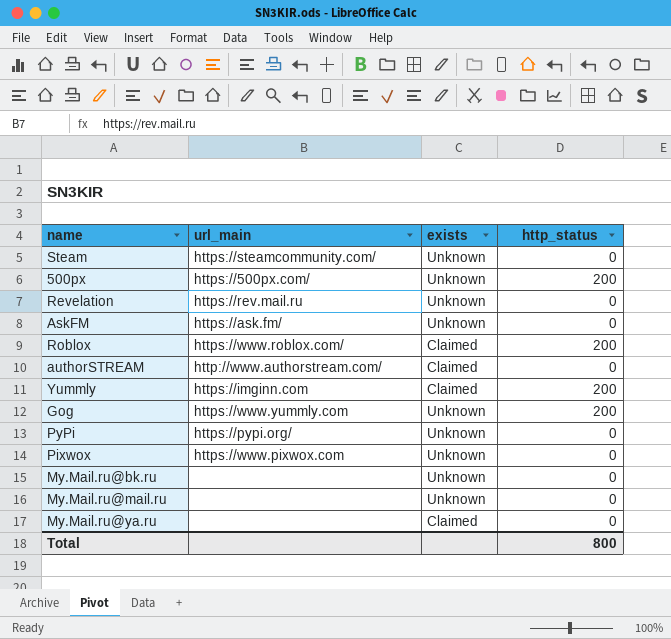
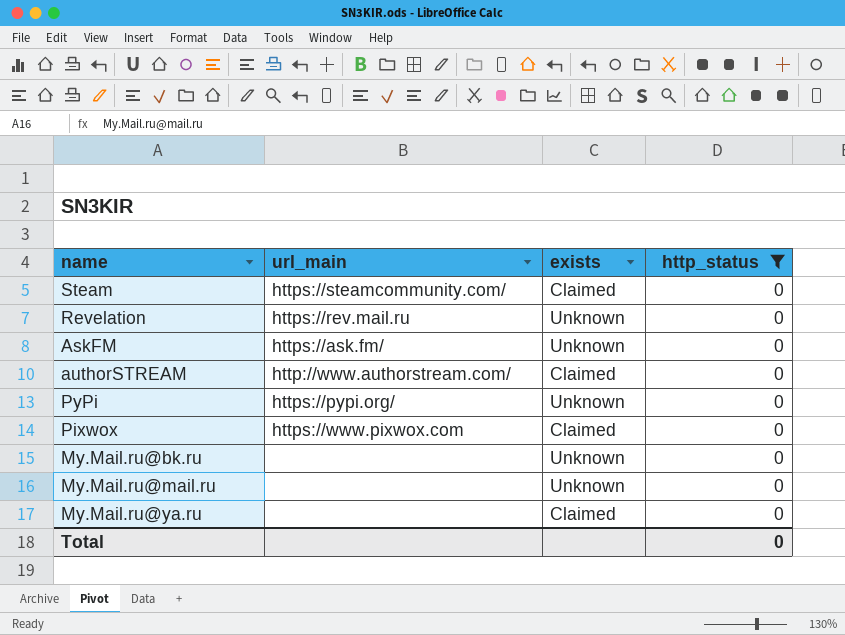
filter: none -> http_status = 0
Steam | exists: Unknown -> Claimed
Pixwox | exists: Unknown -> Claimed
Total | http_status: 800 -> 0

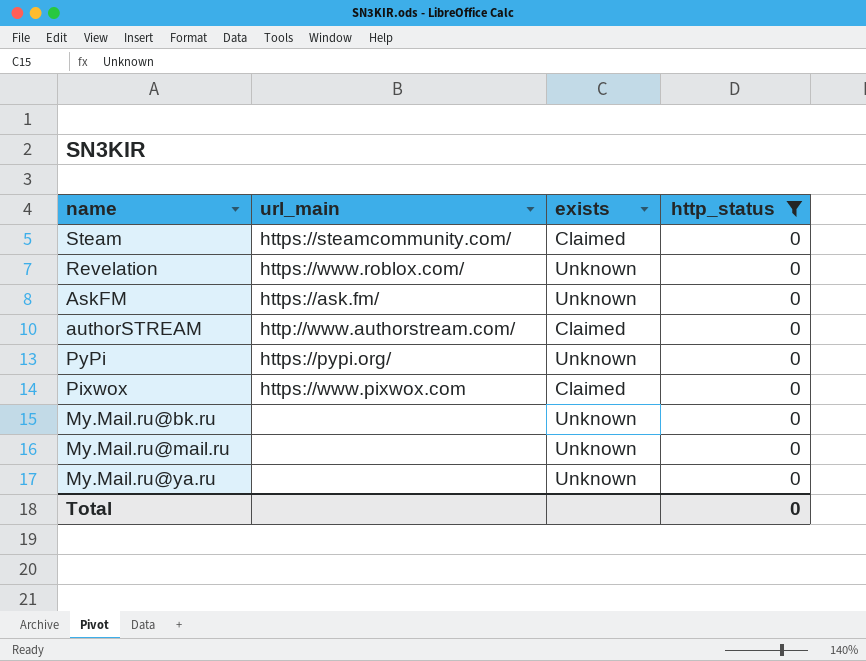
Revelation | url_main: https://rev.mail.ru -> https://www.roblox.com/
My.Mail.ru@ya.ru | exists: Claimed -> Unknown

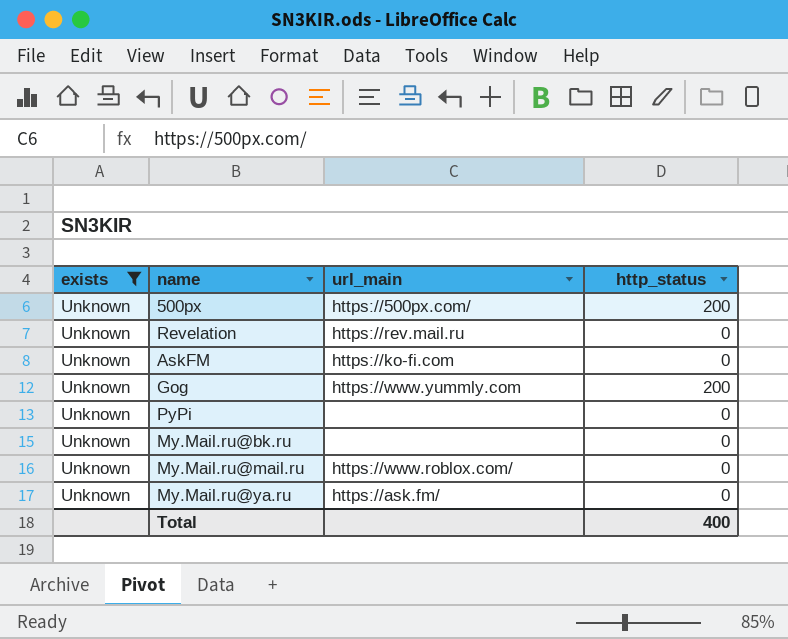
filter: http_status = 0 -> exists = Unknown
column exists | position: 3 -> 1
Revelation | url_main: https://www.roblox.com/ -> https://rev.mail.ru
AskFM | url_main: https://ask.fm/ -> https://ko-fi.com
PyPi | url_main: https://pypi.org/ -> none
My.Mail.ru@mail.ru | url_main: none -> https://www.roblox.com/
My.Mail.ru@ya.ru | url_main: none -> https://ask.fm/
Total | http_status: 0 -> 400

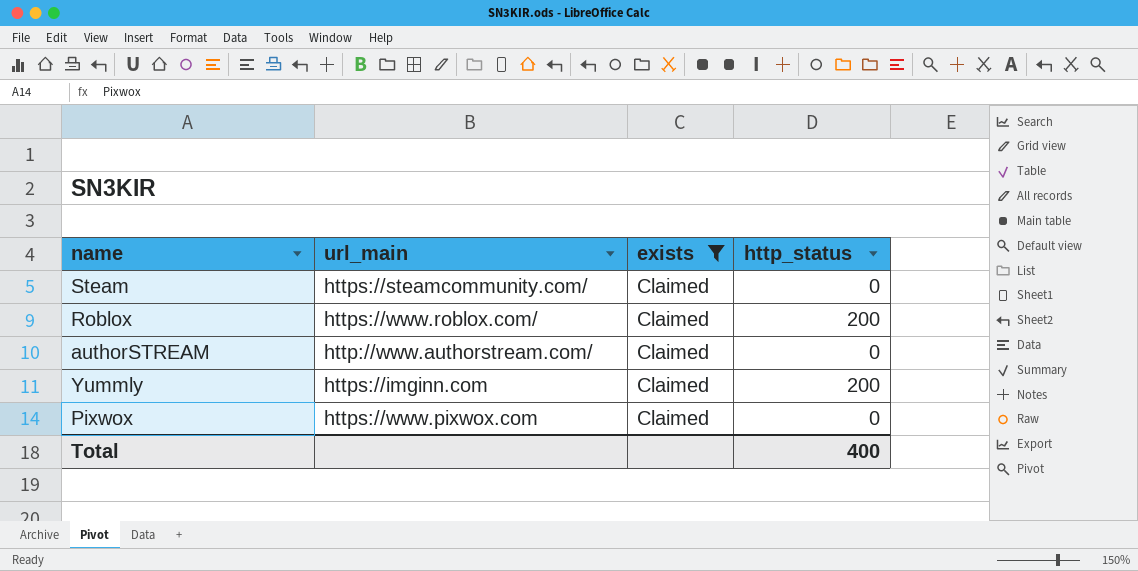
filter: exists = Unknown -> exists = Claimed
column exists | position: 1 -> 3

